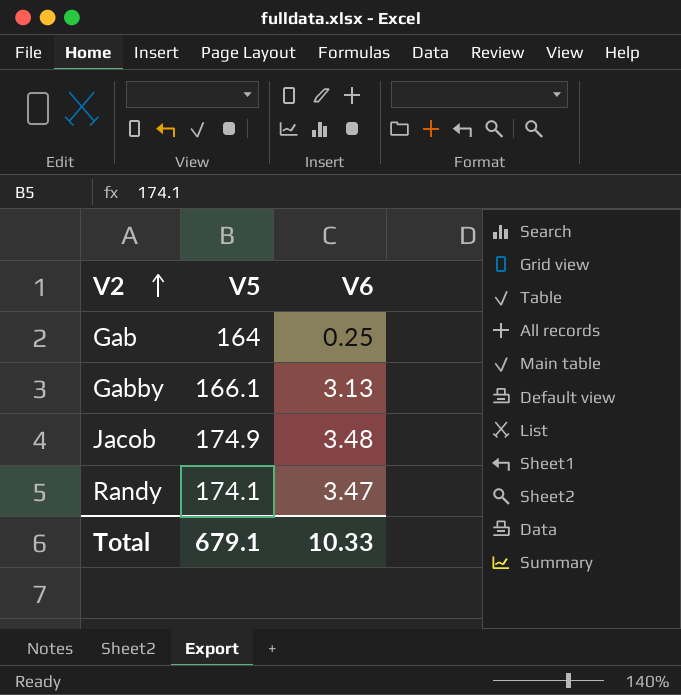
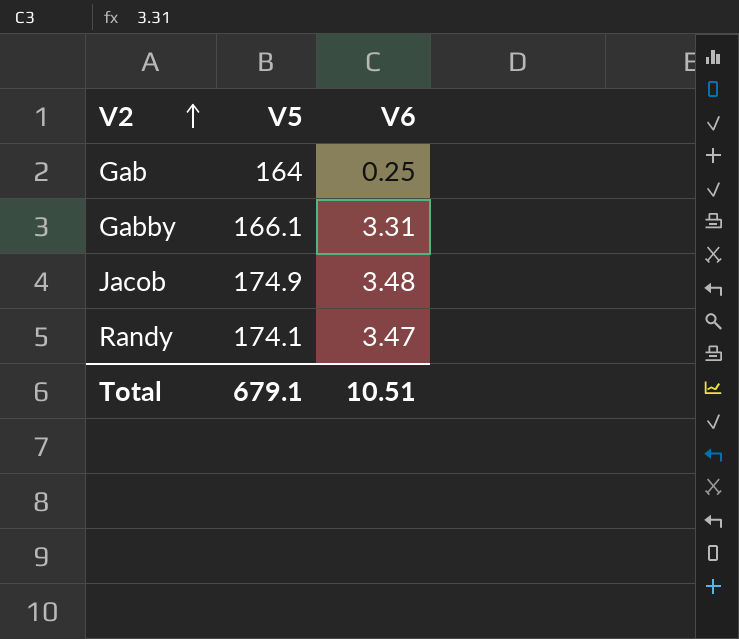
Gabby | V6: 3.13 -> 3.31
Total | V6: 10.33 -> 10.51

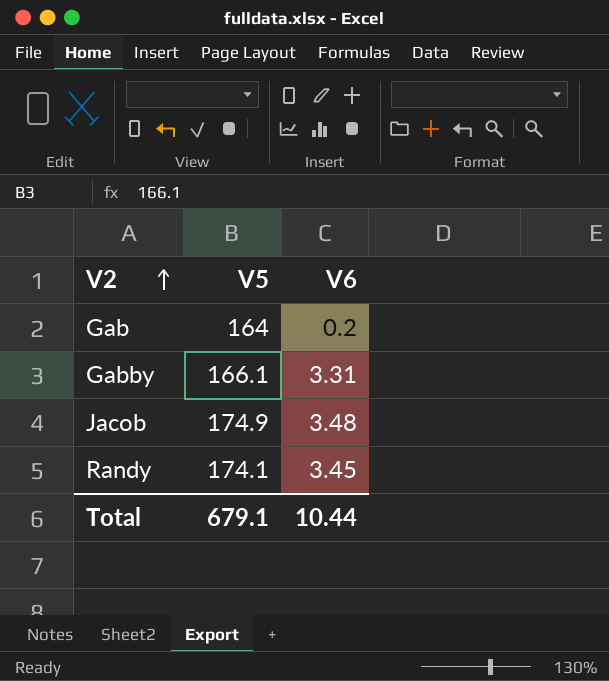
Gab | V6: 0.25 -> 0.2
Randy | V6: 3.47 -> 3.45
Total | V6: 10.51 -> 10.44

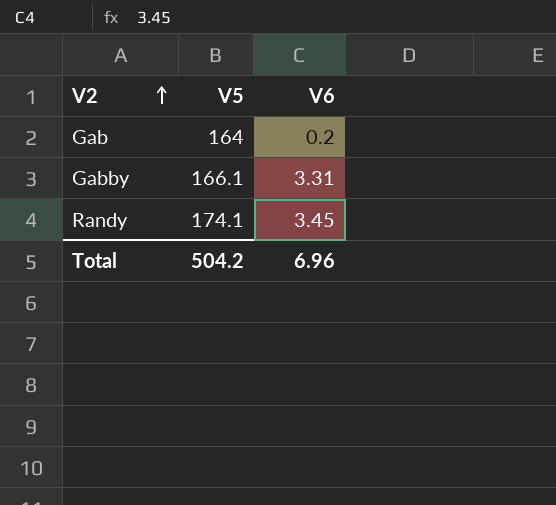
row Jacob: 174.9 | 3.48 -> none
Total | V5: 679.1 -> 504.2
Total | V6: 10.44 -> 6.96

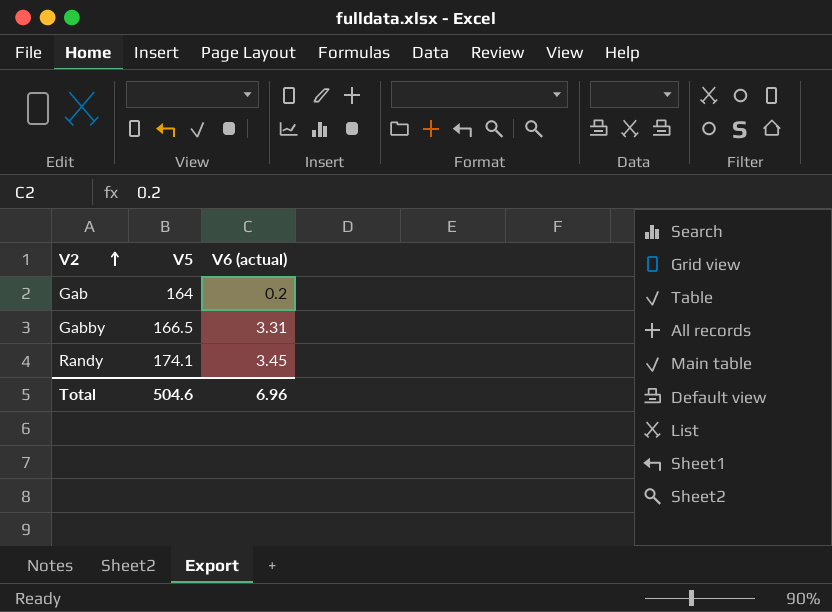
column name: V6 -> V6 (actual)
Gabby | V5: 166.1 -> 166.5
Total | V5: 504.2 -> 504.6

